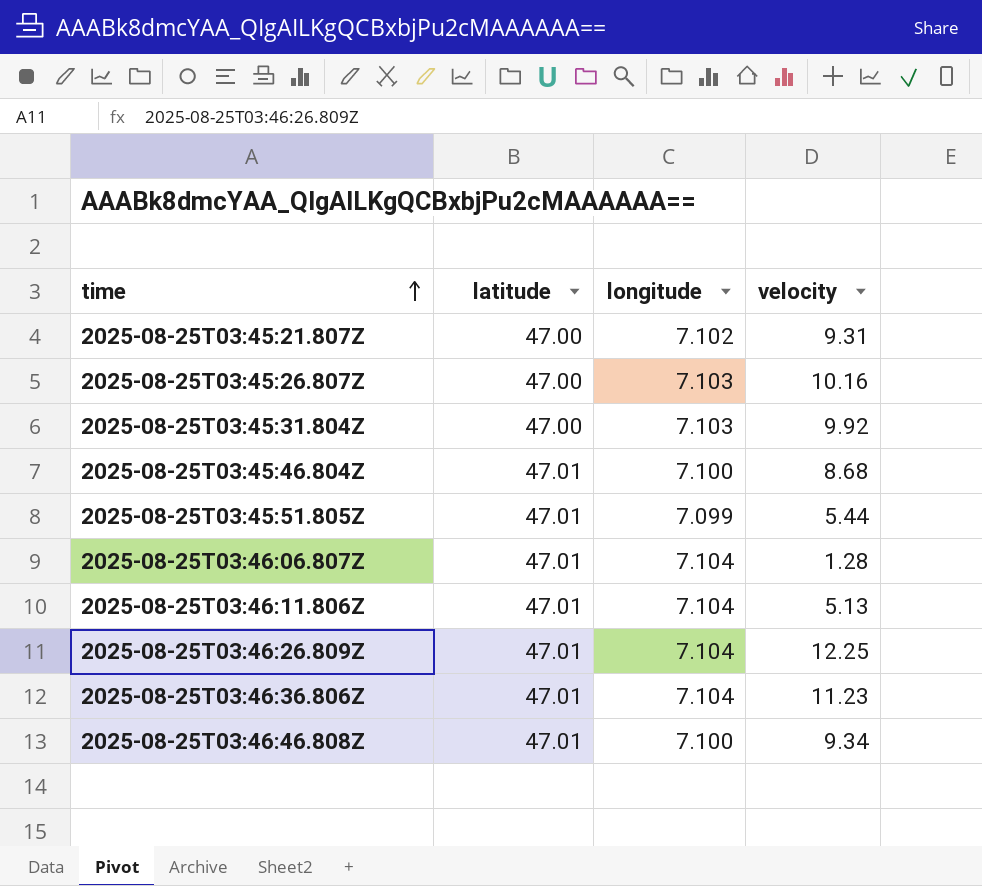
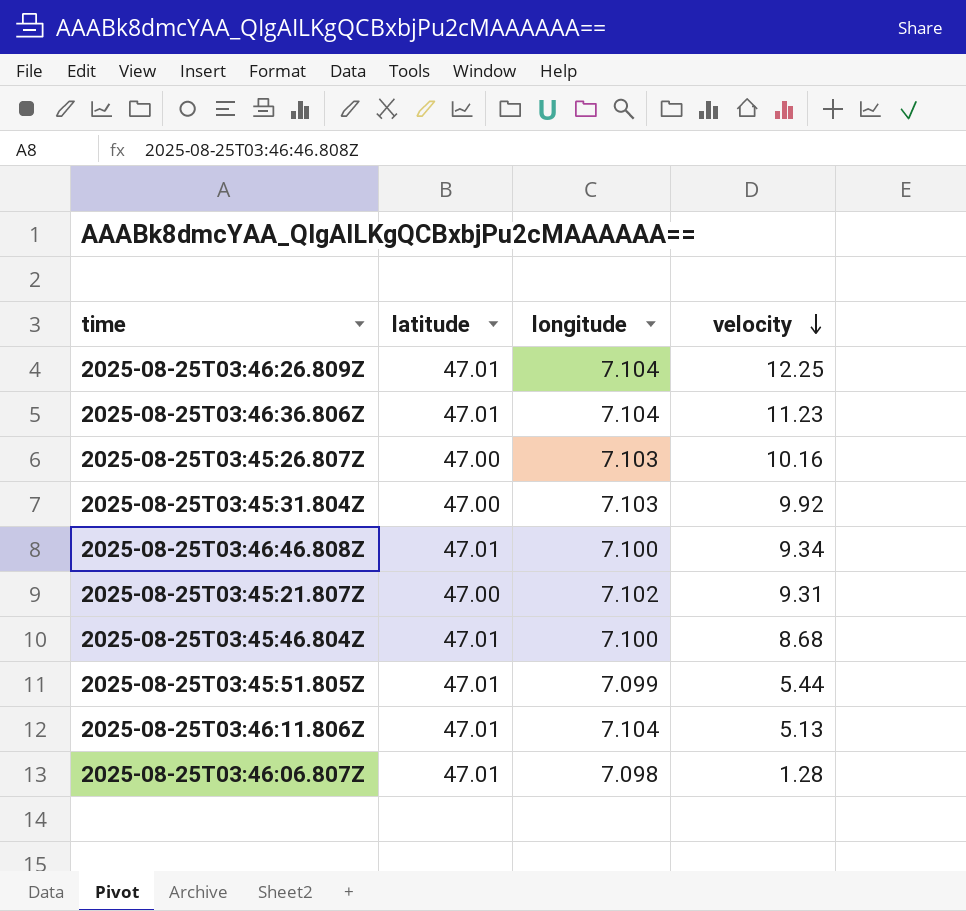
row order: time ascending -> velocity descending
2025-08-25T03:46:06.807Z | longitude: 7.104 -> 7.098

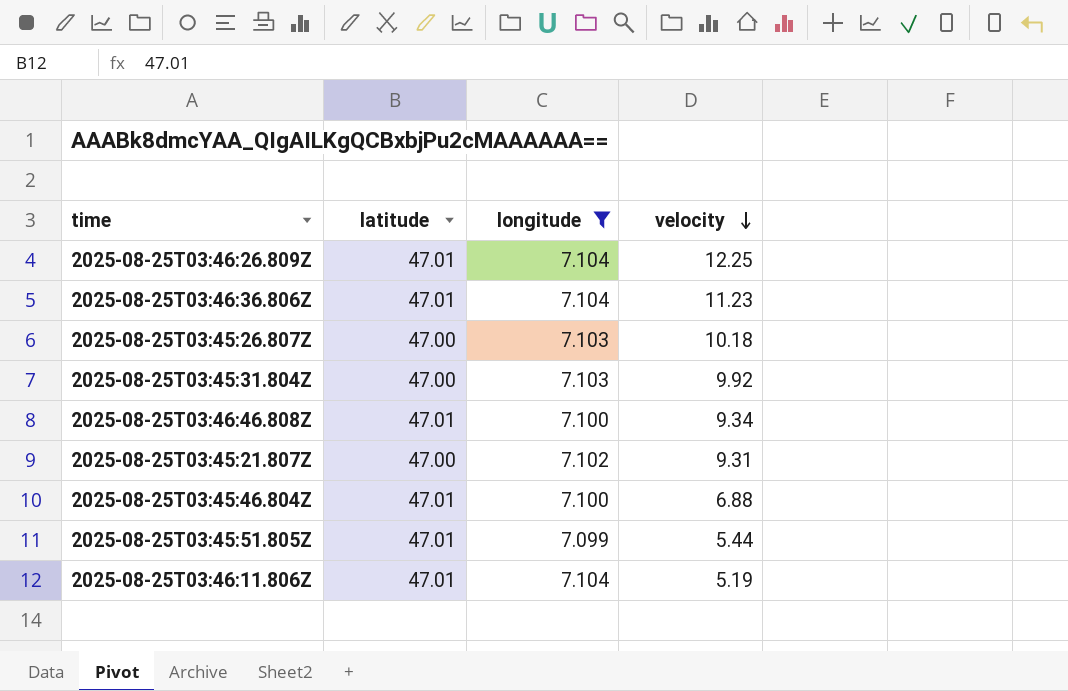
filter: none -> longitude != 7.098
2025-08-25T03:45:26.807Z | velocity: 10.16 -> 10.18
2025-08-25T03:45:46.804Z | velocity: 8.68 -> 6.88
2025-08-25T03:46:11.806Z | velocity: 5.13 -> 5.19

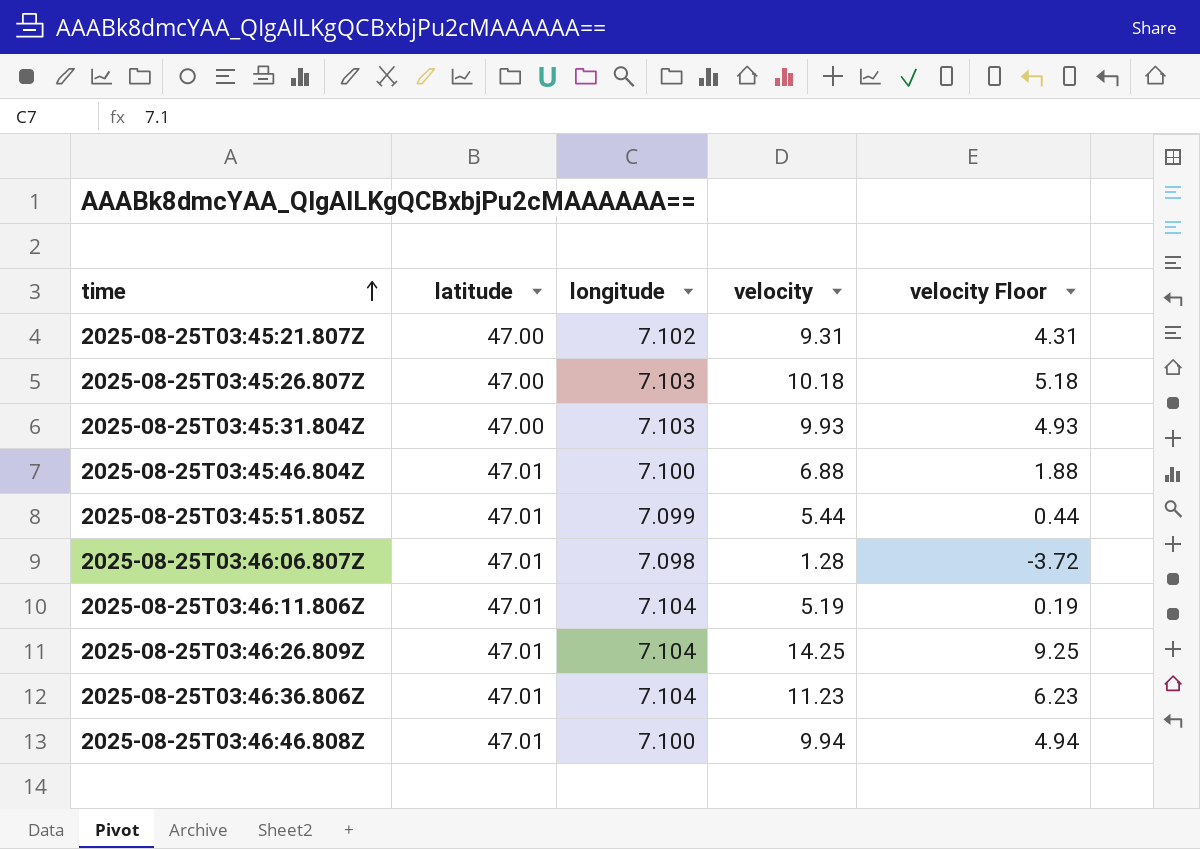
filter: longitude != 7.098 -> none
row order: velocity descending -> time ascending
column velocity Floor | formula: none -> [velocity] - 5
2025-08-25T03:45:31.804Z | velocity: 9.92 -> 9.93
2025-08-25T03:46:26.809Z | velocity: 12.25 -> 14.25
2025-08-25T03:46:46.808Z | velocity: 9.34 -> 9.94

